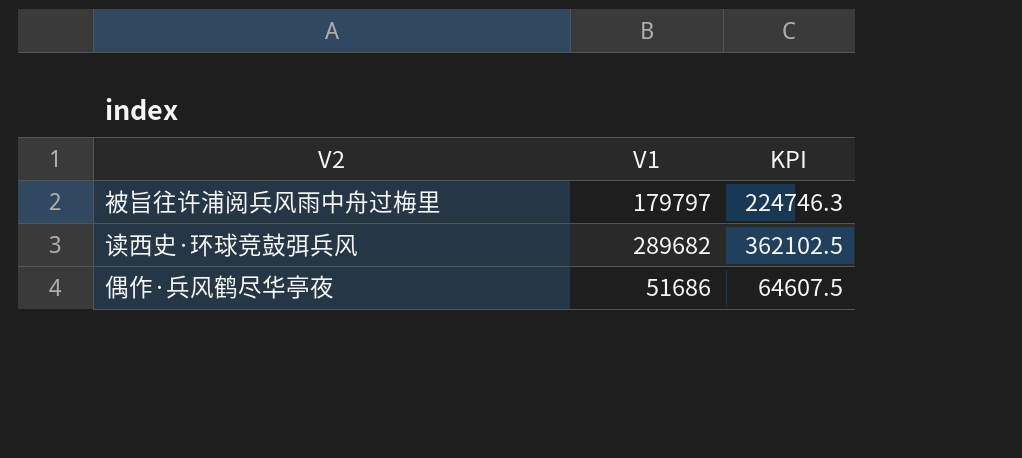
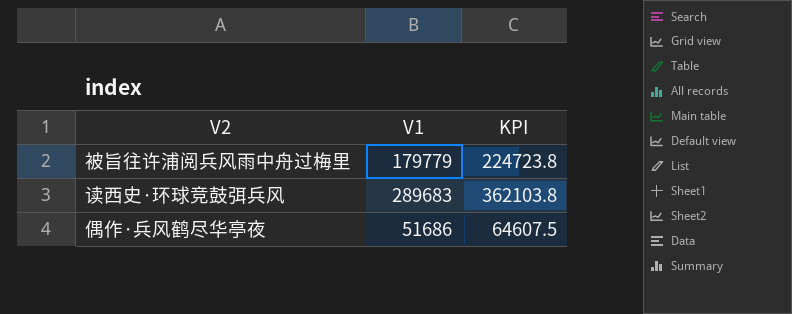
被旨往许浦阅兵风雨中舟过梅里 | V1: 179797 -> 179779
被旨往许浦阅兵风雨中舟过梅里 | KPI: 224746.3 -> 224723.8
读西史·环球竞鼓弭兵风 | V1: 289682 -> 289683
读西史·环球竞鼓弭兵风 | KPI: 362102.5 -> 362103.8

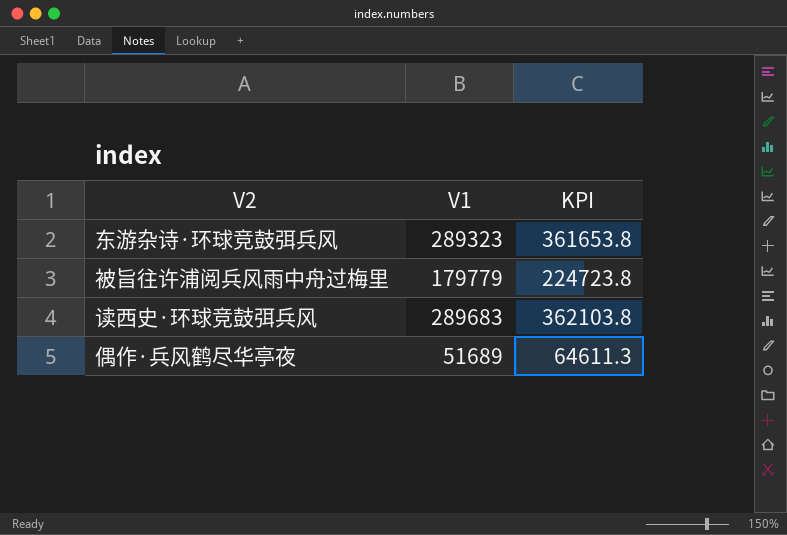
row 东游杂诗·环球竞鼓弭兵风: none -> 289323 | 361653.8
偶作·兵风鹤尽华亭夜 | V1: 51686 -> 51689
偶作·兵风鹤尽华亭夜 | KPI: 64607.5 -> 64611.3

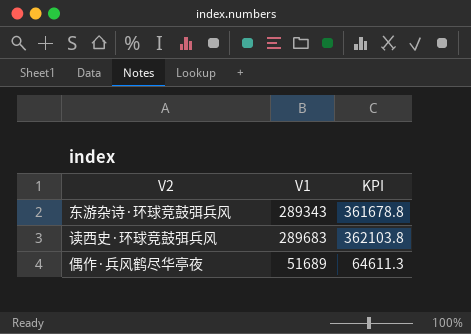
row 被旨往许浦阅兵风雨中舟过梅里: 179779 | 224723.8 -> none
东游杂诗·环球竞鼓弭兵风 | V1: 289323 -> 289343
东游杂诗·环球竞鼓弭兵风 | KPI: 361653.8 -> 361678.8

